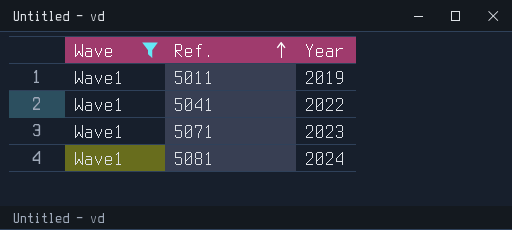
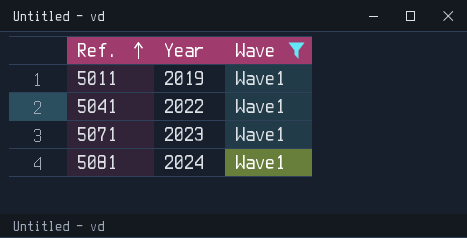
column Wave | position: 1 -> 3

